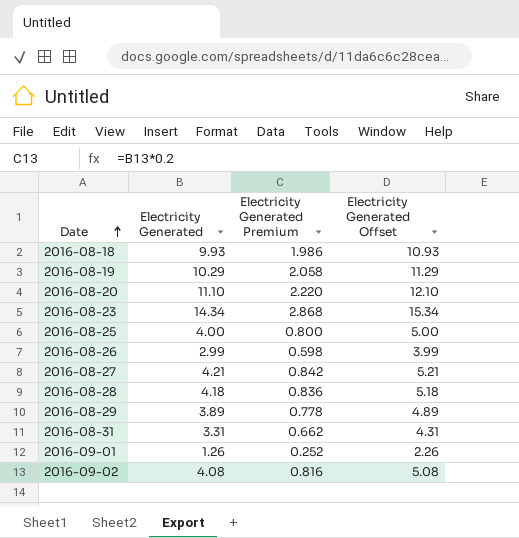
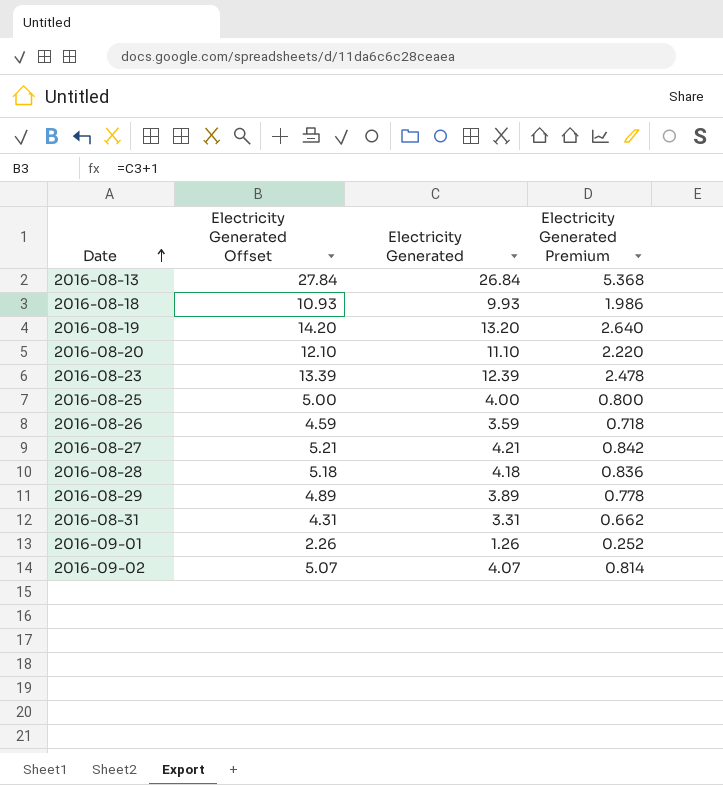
column Electricity Generated Offset | position: 4 -> 2
row 2016-08-13: none -> 27.84 | 26.84 | 5.368
2016-08-19 | Electricity Generated Offset: 11.29 -> 14.20
2016-08-19 | Electricity Generated: 10.29 -> 13.20
2016-08-19 | Electricity Generated Premium: 2.058 -> 2.640
2016-08-23 | Electricity Generated Offset: 15.34 -> 13.39
2016-08-23 | Electricity Generated: 14.34 -> 12.39
2016-08-23 | Electricity Generated Premium: 2.868 -> 2.478
2016-08-26 | Electricity Generated Offset: 3.99 -> 4.59
2016-08-26 | Electricity Generated: 2.99 -> 3.59
2016-08-26 | Electricity Generated Premium: 0.598 -> 0.718
2016-09-02 | Electricity Generated Offset: 5.08 -> 5.07
2016-09-02 | Electricity Generated: 4.08 -> 4.07
2016-09-02 | Electricity Generated Premium: 0.816 -> 0.814

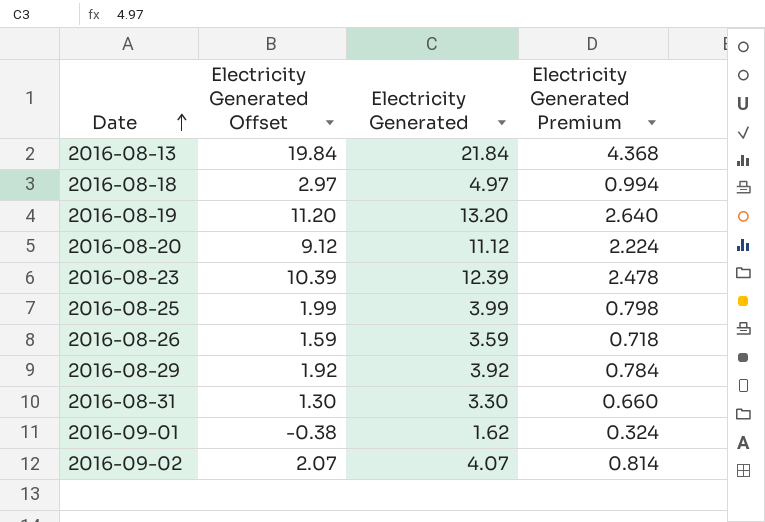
column Electricity Generated Offset | formula: [Electricity Generated] + 1 -> [Electricity Generated] - 2
row 2016-08-27: 5.21 | 4.21 | 0.842 -> none
row 2016-08-28: 5.18 | 4.18 | 0.836 -> none
2016-08-13 | Electricity Generated: 26.84 -> 21.84
2016-08-13 | Electricity Generated Premium: 5.368 -> 4.368
2016-08-18 | Electricity Generated: 9.93 -> 4.97
2016-08-18 | Electricity Generated Premium: 1.986 -> 0.994
2016-08-20 | Electricity Generated: 11.10 -> 11.12
2016-08-20 | Electricity Generated Premium: 2.220 -> 2.224
2016-08-25 | Electricity Generated: 4.00 -> 3.99
2016-08-25 | Electricity Generated Premium: 0.800 -> 0.798
2016-08-29 | Electricity Generated: 3.89 -> 3.92
2016-08-29 | Electricity Generated Premium: 0.778 -> 0.784
2016-08-31 | Electricity Generated: 3.31 -> 3.30
2016-08-31 | Electricity Generated Premium: 0.662 -> 0.660
2016-09-01 | Electricity Generated: 1.26 -> 1.62
2016-09-01 | Electricity Generated Premium: 0.252 -> 0.324

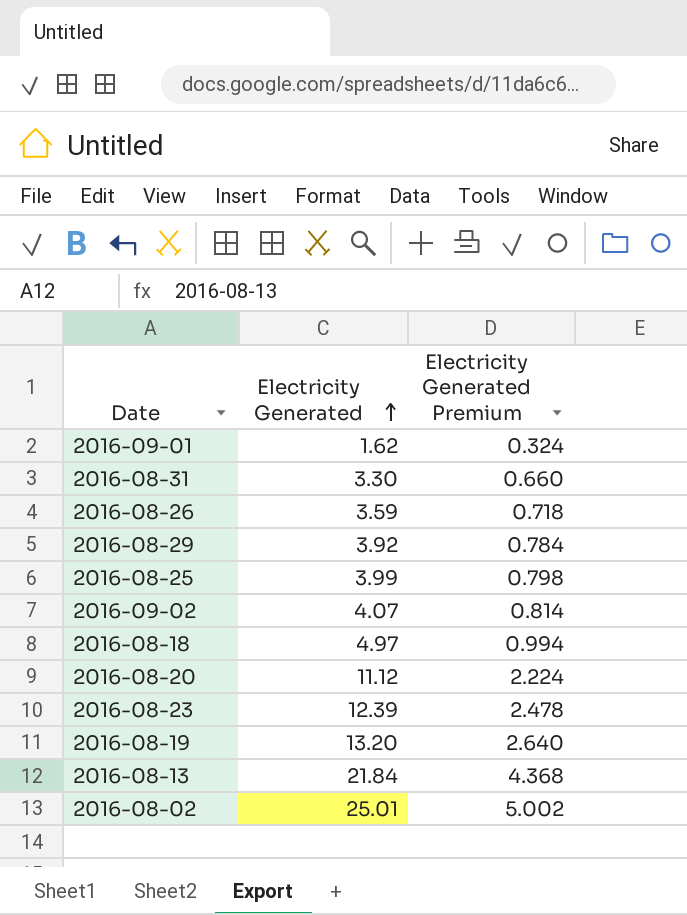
row order: Date ascending -> Electricity Generated ascending
column Electricity Generated Offset | formula: [Electricity Generated] - 2 -> none
row 2016-08-02: none -> 25.01 | 5.002

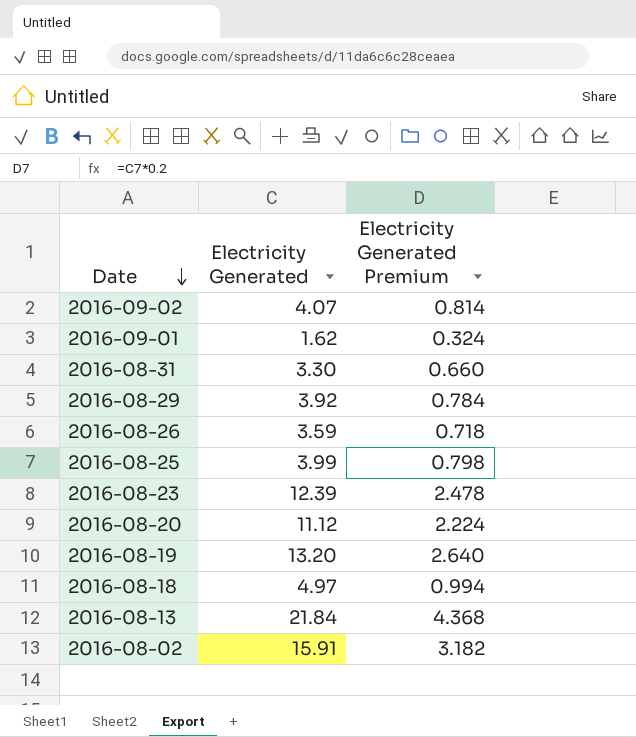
row order: Electricity Generated ascending -> Date descending
2016-08-02 | Electricity Generated: 25.01 -> 15.91
2016-08-02 | Electricity Generated Premium: 5.002 -> 3.182

